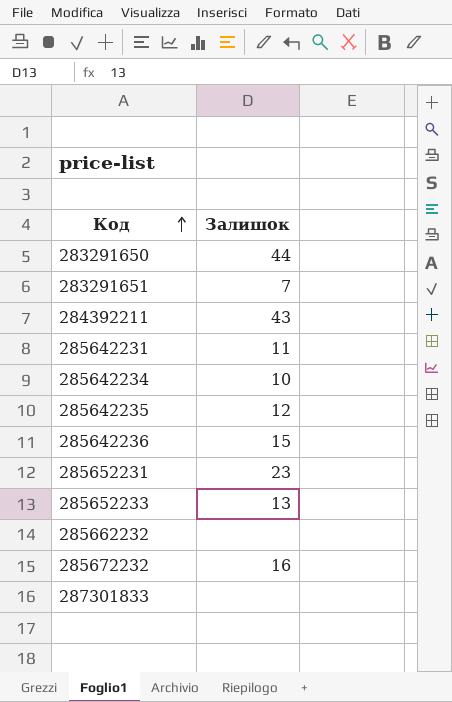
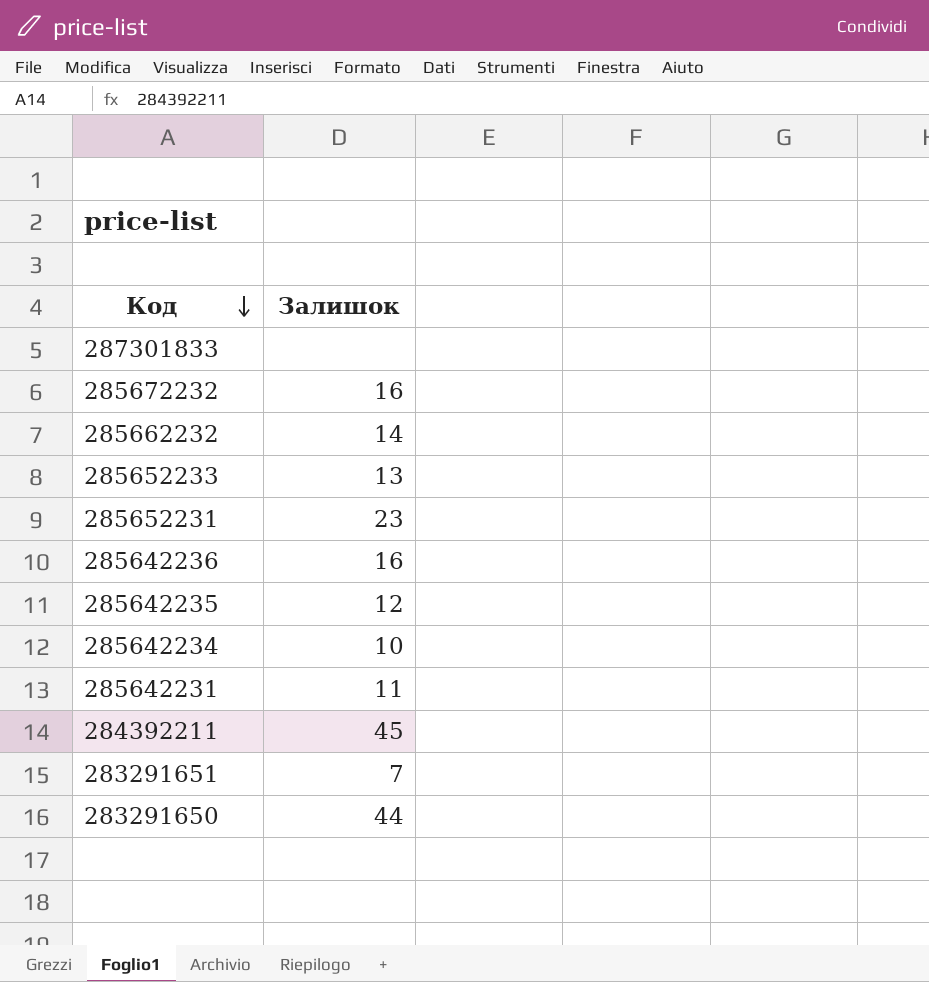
row order: Код ascending -> Код descending
285662232 | Залишок: none -> 14
285642236 | Залишок: 15 -> 16
284392211 | Залишок: 43 -> 45

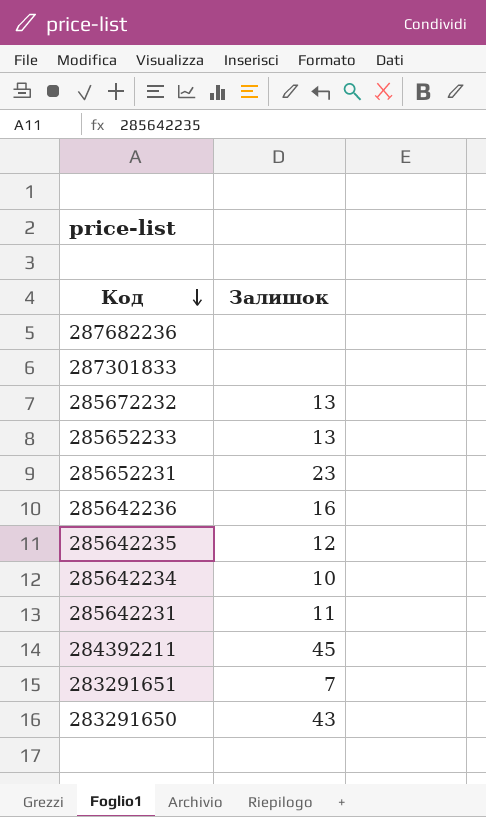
row 285662232: 14 -> none
row 287682236: none -> none
285672232 | Залишок: 16 -> 13
283291650 | Залишок: 44 -> 43

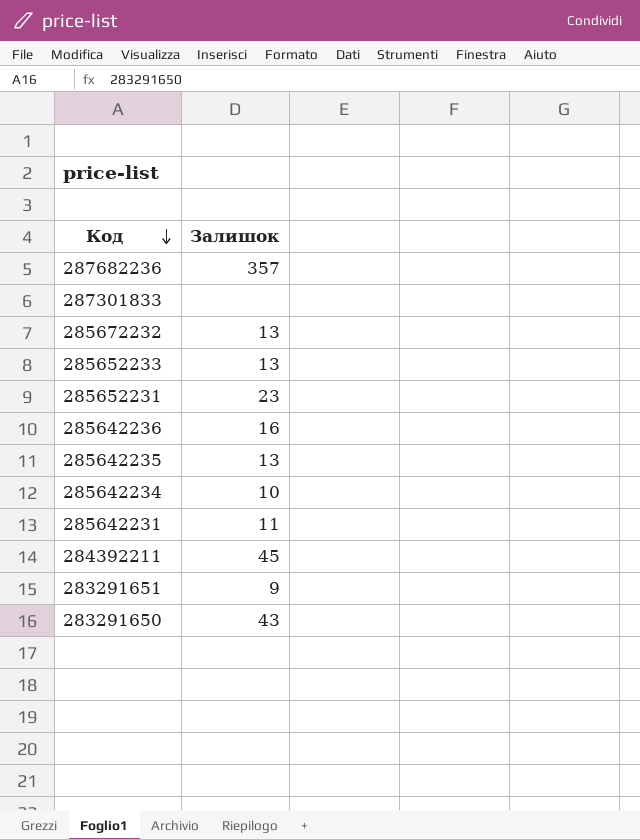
287682236 | Залишок: none -> 357
285642235 | Залишок: 12 -> 13
283291651 | Залишок: 7 -> 9

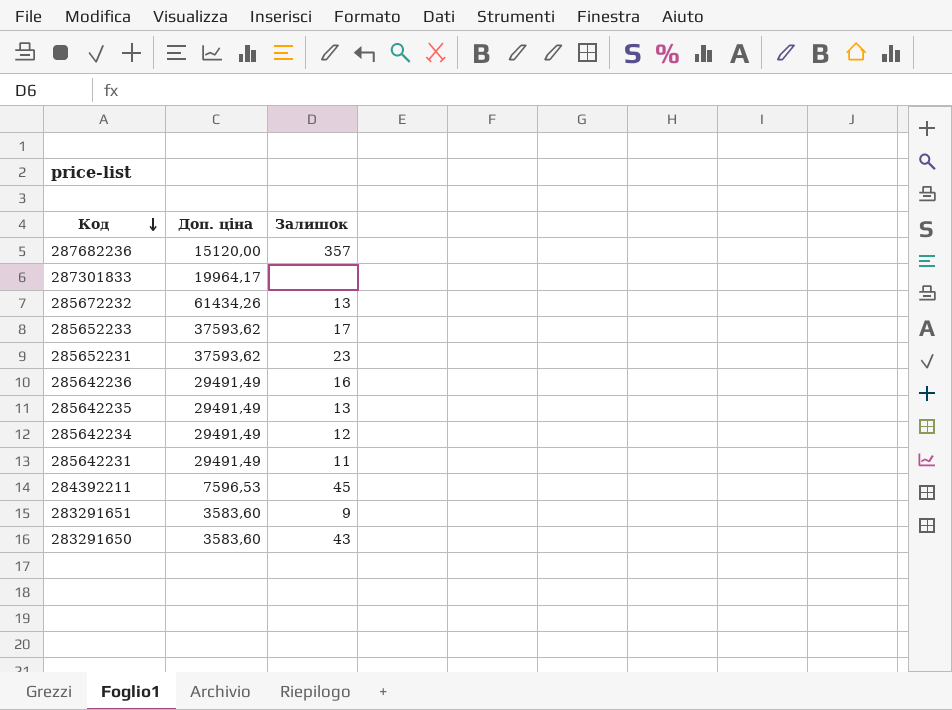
column Доп. ціна | position: none -> 2
285652233 | Залишок: 13 -> 17
285642234 | Залишок: 10 -> 12

